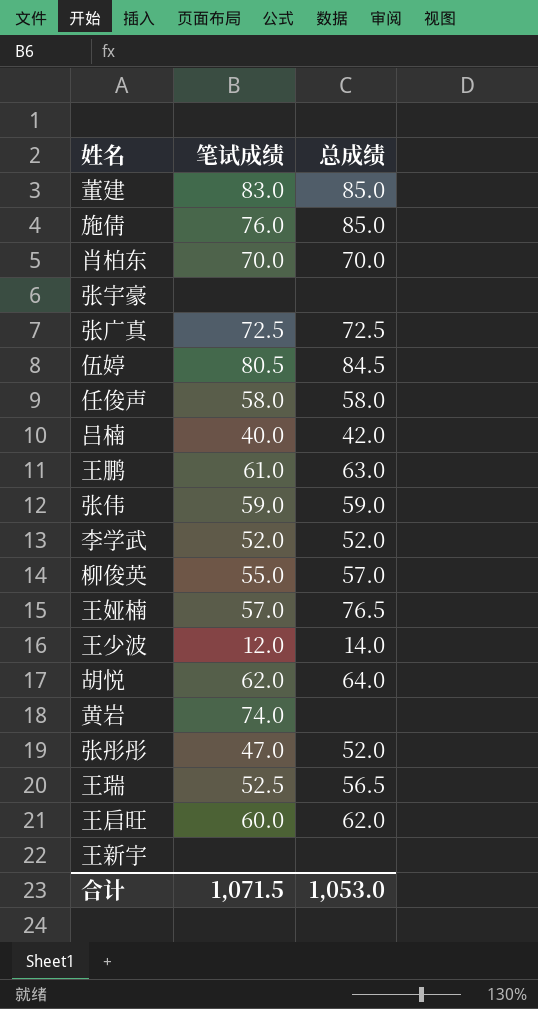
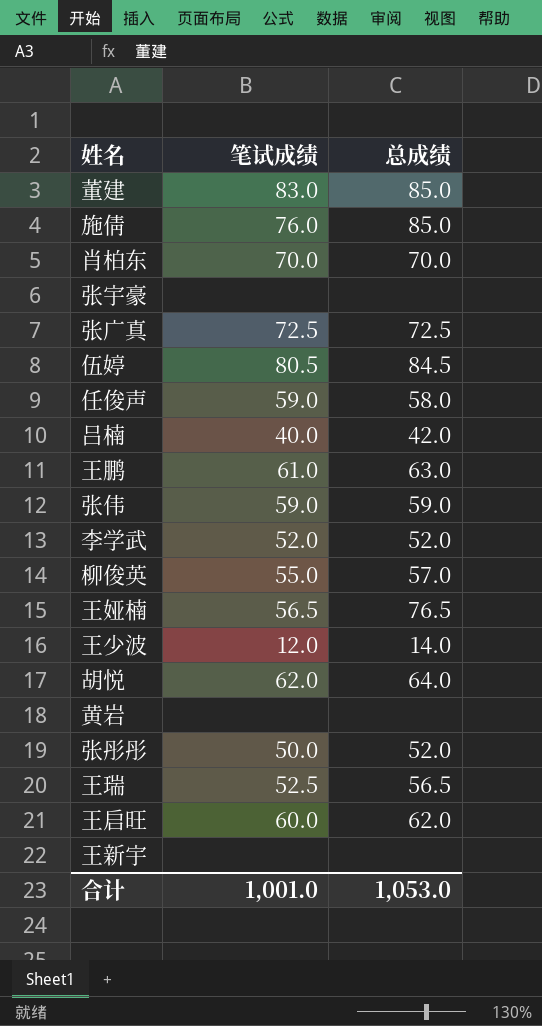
任俊声 | 笔试成绩: 58.0 -> 59.0
王娅楠 | 笔试成绩: 57.0 -> 56.5
黄岩 | 笔试成绩: 74.0 -> none
张彤彤 | 笔试成绩: 47.0 -> 50.0
合计 | 笔试成绩: 1,071.5 -> 1,001.0

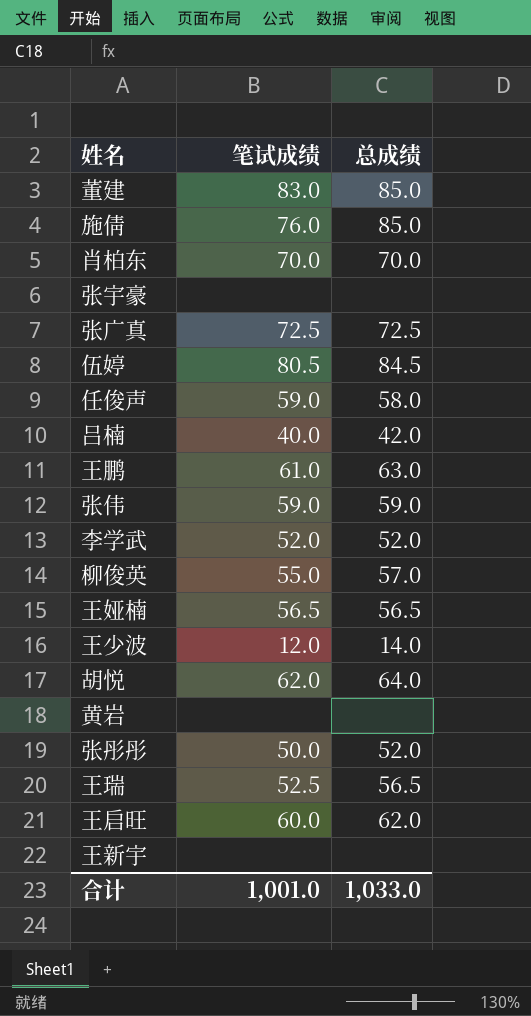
王娅楠 | 总成绩: 76.5 -> 56.5
合计 | 总成绩: 1,053.0 -> 1,033.0

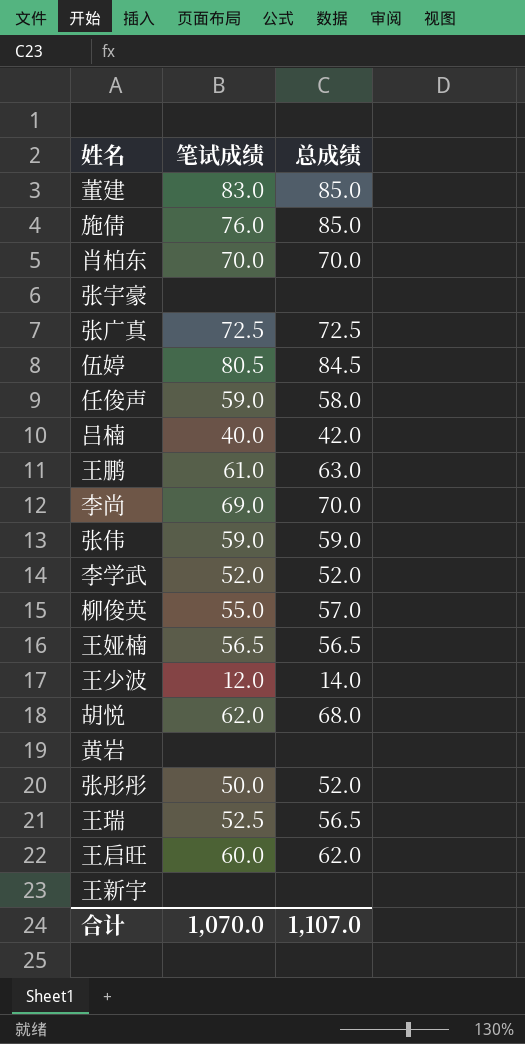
row 李尚: none -> 69.0 | 70.0
胡悦 | 总成绩: 64.0 -> 68.0
合计 | 笔试成绩: 1,001.0 -> 1,070.0
合计 | 总成绩: 1,033.0 -> 1,107.0

